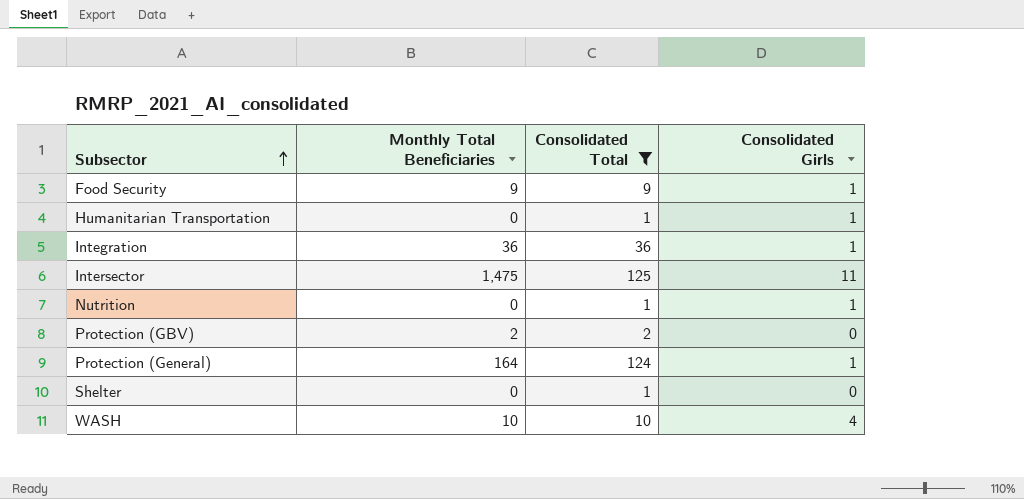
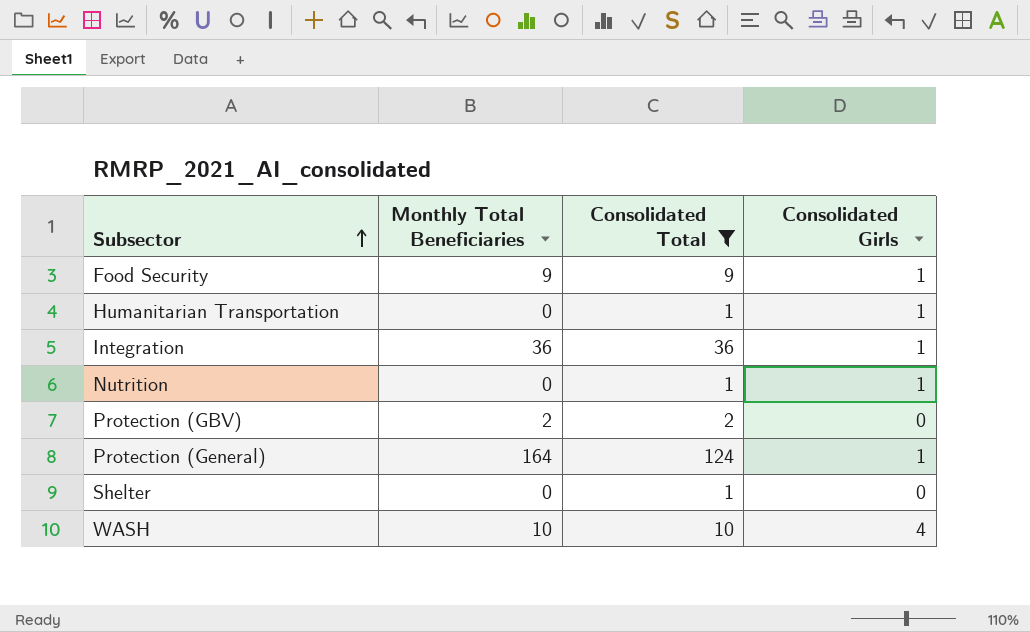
row Intersector: 1,475 | 125 | 11 -> none

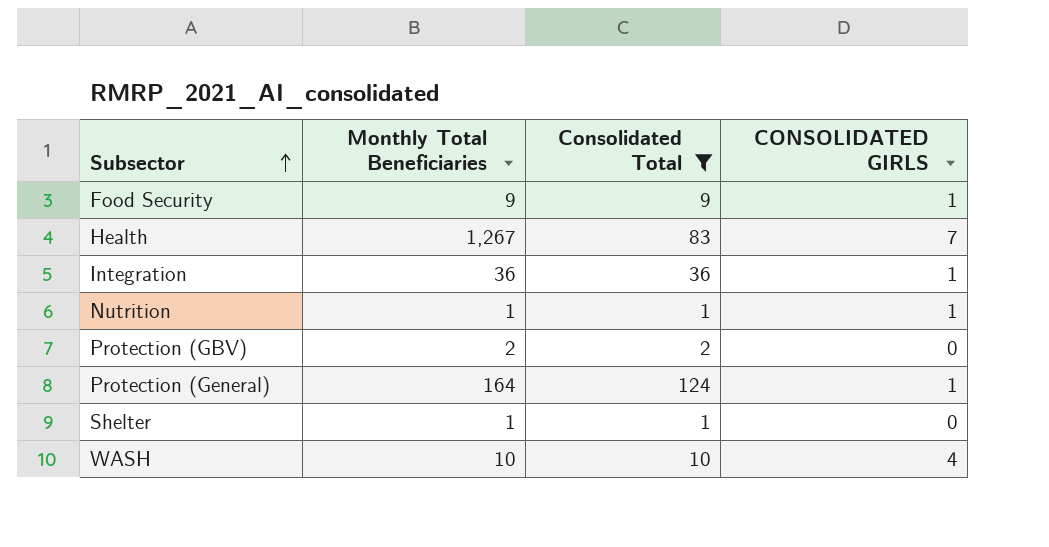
column name: Consolidated Girls -> CONSOLIDATED GIRLS
row Humanitarian Transportation: 0 | 1 | 1 -> none
row Health: none -> 1,267 | 83 | 7
Nutrition | Monthly Total Beneficiaries: 0 -> 1
Shelter | Monthly Total Beneficiaries: 0 -> 1

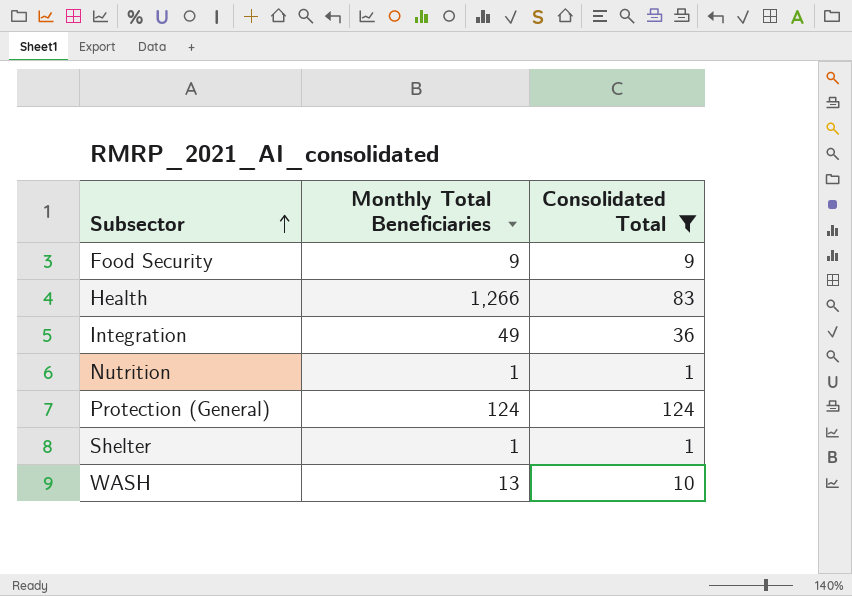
column CONSOLIDATED GIRLS | position: 4 -> none
row Protection (GBV): 2 | 2 | 0 -> none
Health | Monthly Total Beneficiaries: 1,267 -> 1,266
Integration | Monthly Total Beneficiaries: 36 -> 49
Protection (General) | Monthly Total Beneficiaries: 164 -> 124
WASH | Monthly Total Beneficiaries: 10 -> 13

